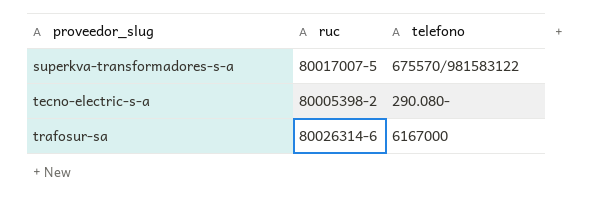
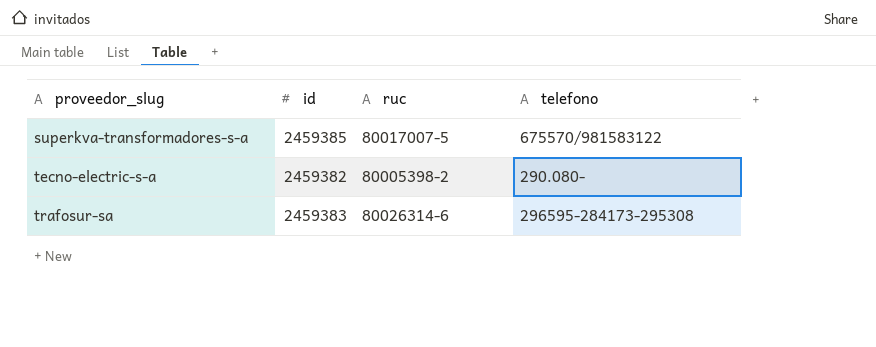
column id | position: none -> 2
trafosur-sa | telefono: 6167000 -> 296595-284173-295308

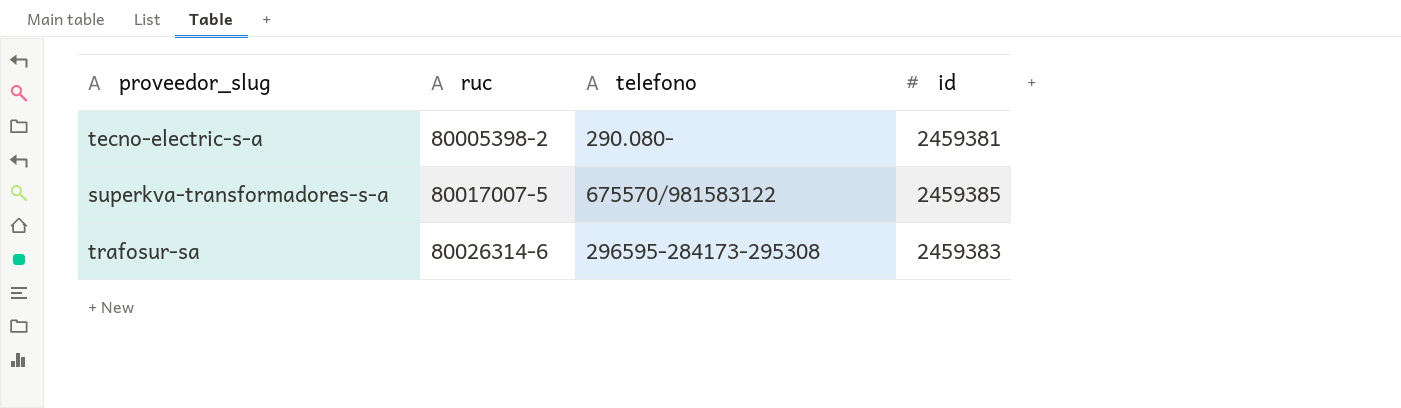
row order: proveedor_slug ascending -> ruc ascending
column id | position: 2 -> 4
tecno-electric-s-a | id: 2459382 -> 2459381

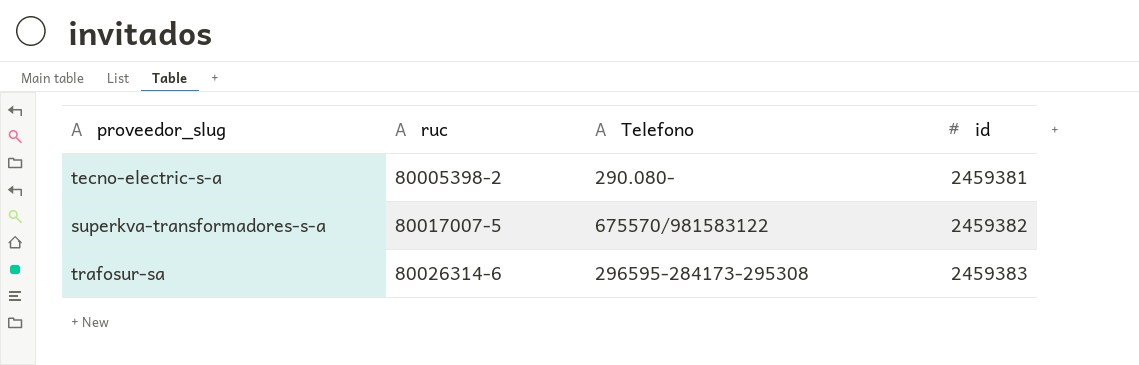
column name: telefono -> Telefono
superkva-transformadores-s-a | id: 2459385 -> 2459382

